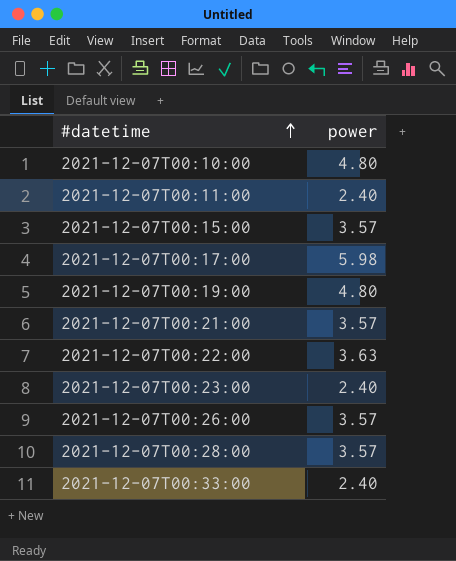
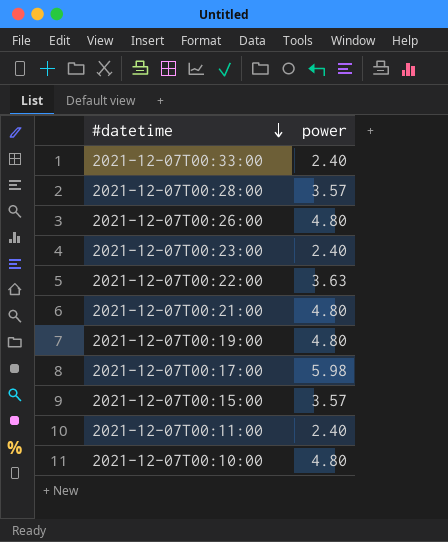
row order: #datetime ascending -> #datetime descending
2021-12-07T00:26:00 | power: 3.57 -> 4.80
2021-12-07T00:21:00 | power: 3.57 -> 4.80

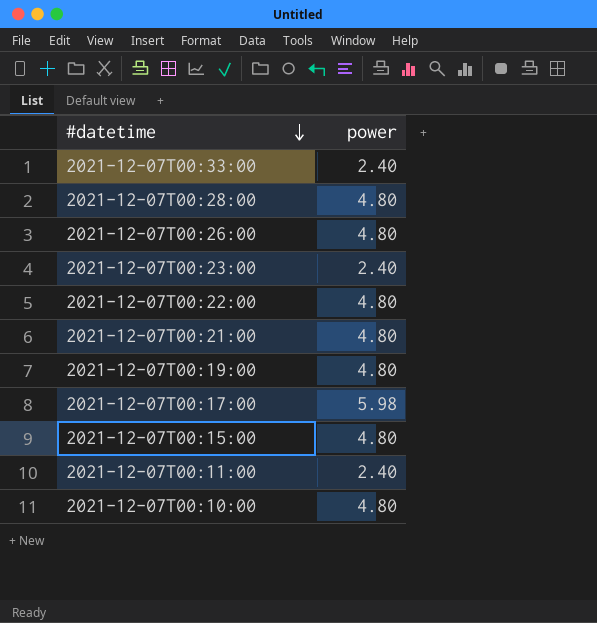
2021-12-07T00:28:00 | power: 3.57 -> 4.80
2021-12-07T00:22:00 | power: 3.63 -> 4.80
2021-12-07T00:15:00 | power: 3.57 -> 4.80

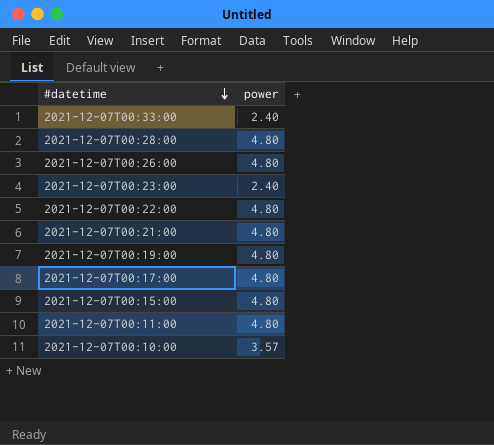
2021-12-07T00:17:00 | power: 5.98 -> 4.80
2021-12-07T00:11:00 | power: 2.40 -> 4.80
2021-12-07T00:10:00 | power: 4.80 -> 3.57

